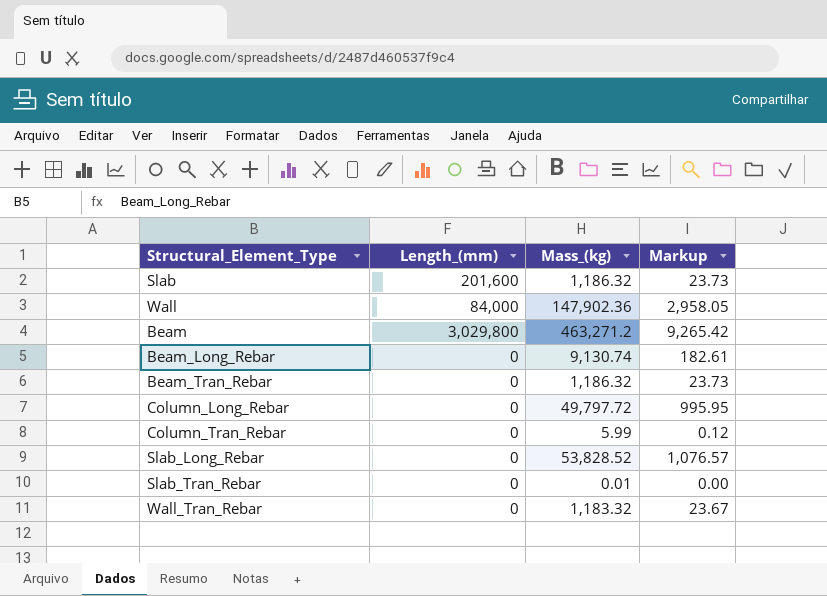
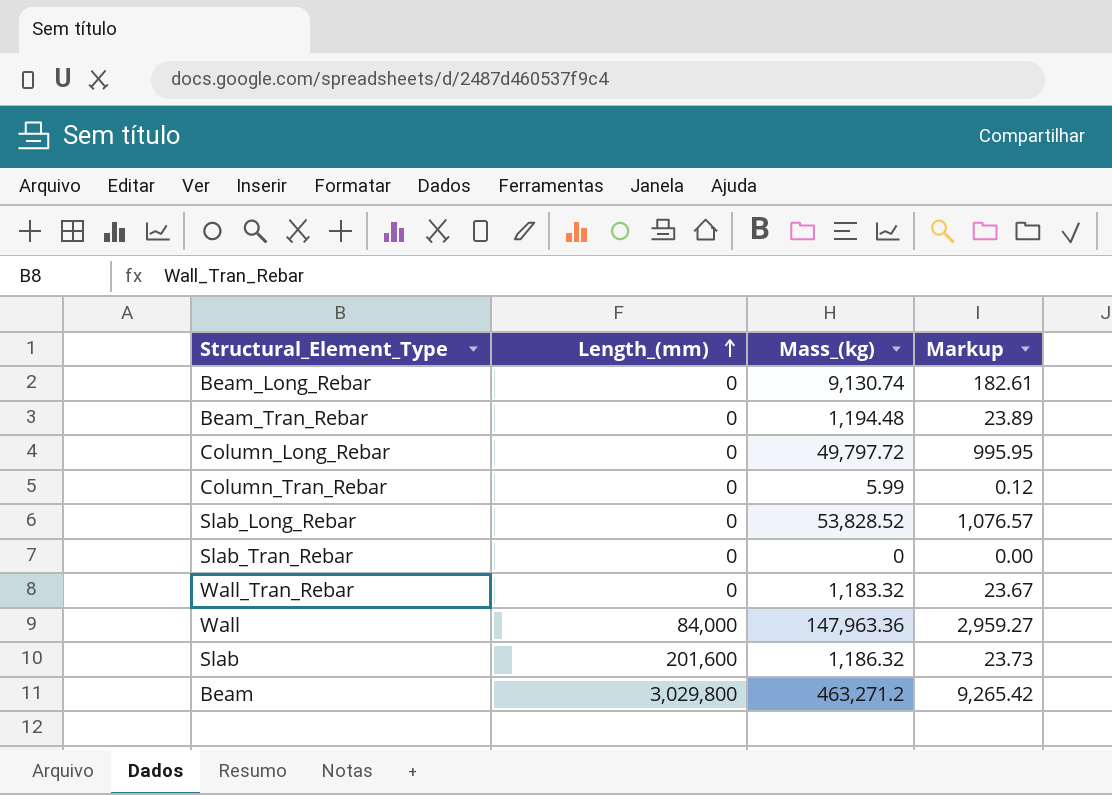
row order: none -> Length_(mm) ascending
Beam_Tran_Rebar | Mass_(kg): 1,186.32 -> 1,194.48
Beam_Tran_Rebar | Markup: 23.73 -> 23.89
Slab_Tran_Rebar | Mass_(kg): 0.01 -> 0
Wall | Mass_(kg): 147,902.36 -> 147,963.36
Wall | Markup: 2,958.05 -> 2,959.27

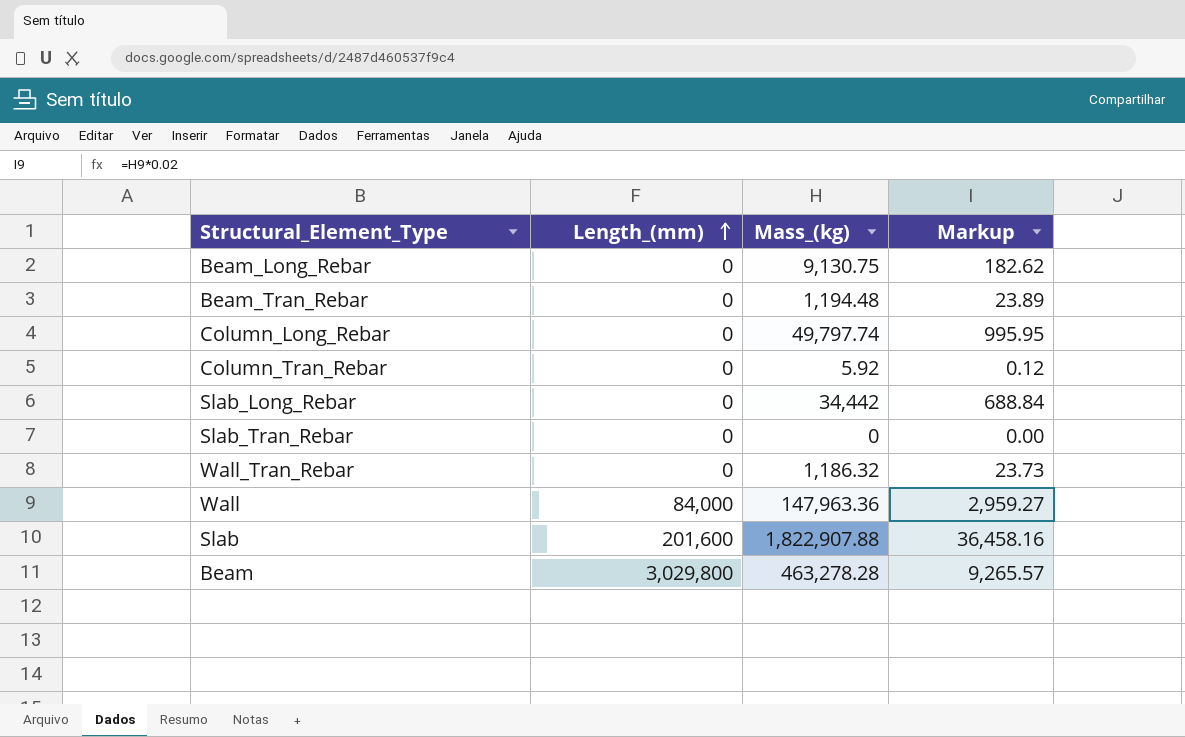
Beam_Long_Rebar | Mass_(kg): 9,130.74 -> 9,130.75
Beam_Long_Rebar | Markup: 182.61 -> 182.62
Column_Long_Rebar | Mass_(kg): 49,797.72 -> 49,797.74
Column_Tran_Rebar | Mass_(kg): 5.99 -> 5.92
Slab_Long_Rebar | Mass_(kg): 53,828.52 -> 34,442
Slab_Long_Rebar | Markup: 1,076.57 -> 688.84
Wall_Tran_Rebar | Mass_(kg): 1,183.32 -> 1,186.32
Wall_Tran_Rebar | Markup: 23.67 -> 23.73
Slab | Mass_(kg): 1,186.32 -> 1,822,907.88
Slab | Markup: 23.73 -> 36,458.16
Beam | Mass_(kg): 463,271.2 -> 463,278.28
Beam | Markup: 9,265.42 -> 9,265.57

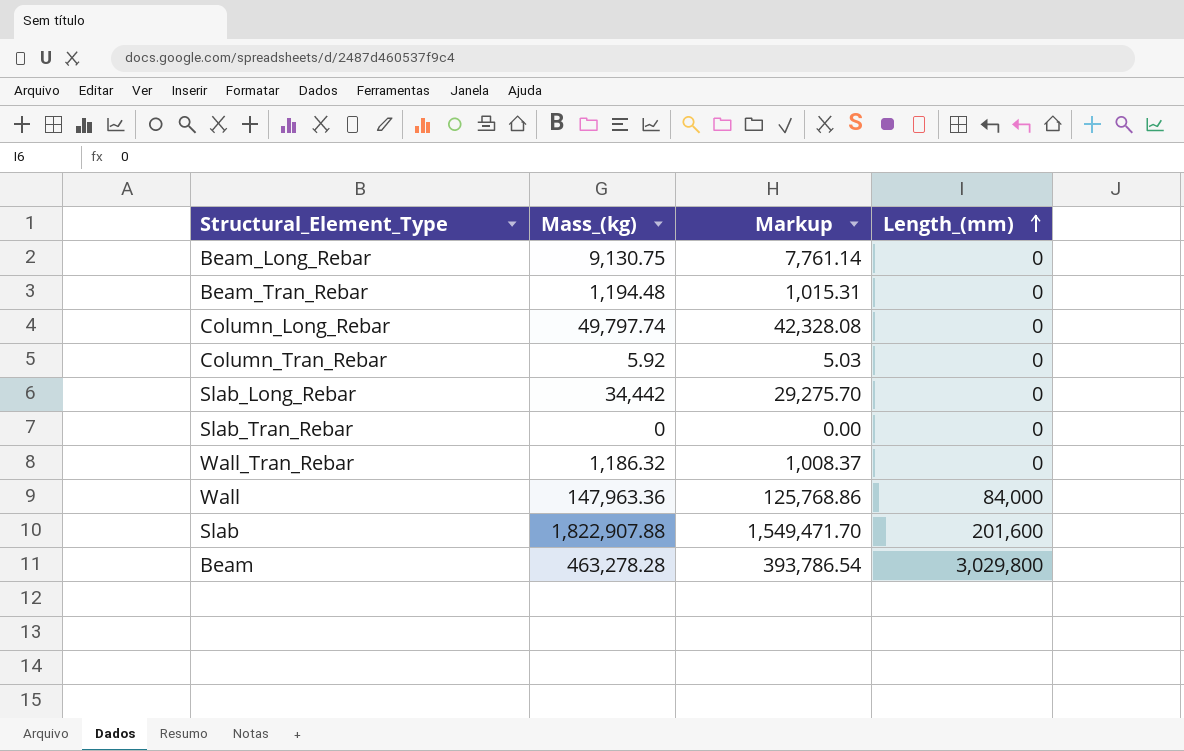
column Markup | formula: [Mass_(kg)] * 0.02 -> [Mass_(kg)] * 0.85
column Length_(mm) | position: 2 -> 4

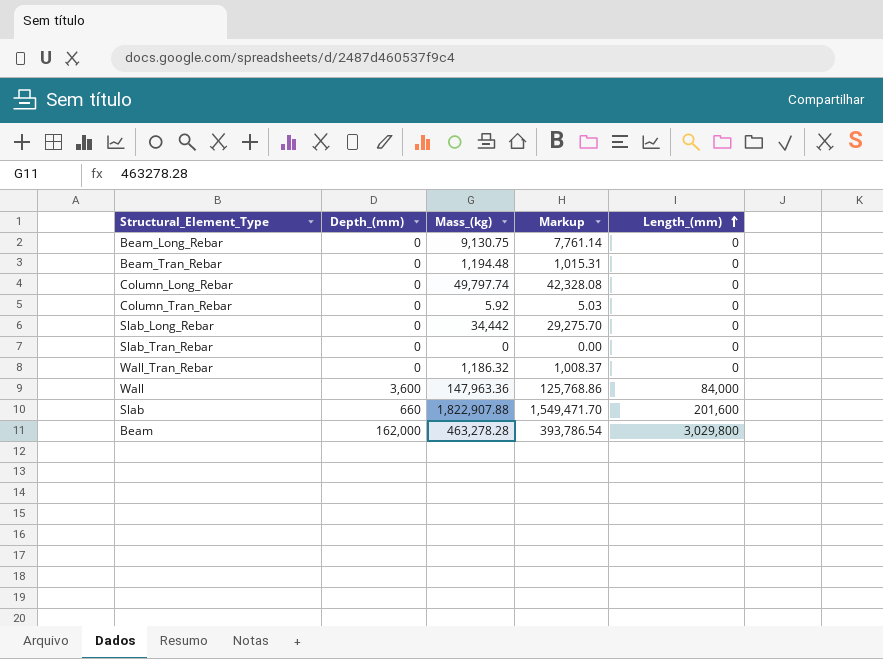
column Depth_(mm) | position: none -> 2

